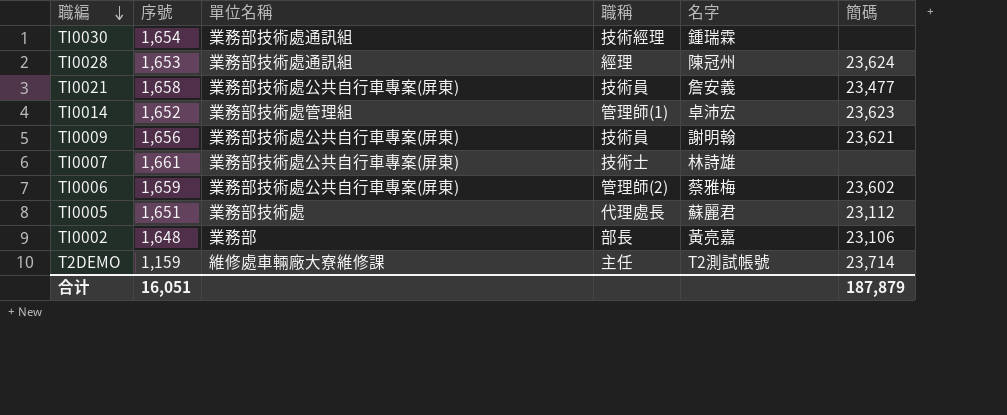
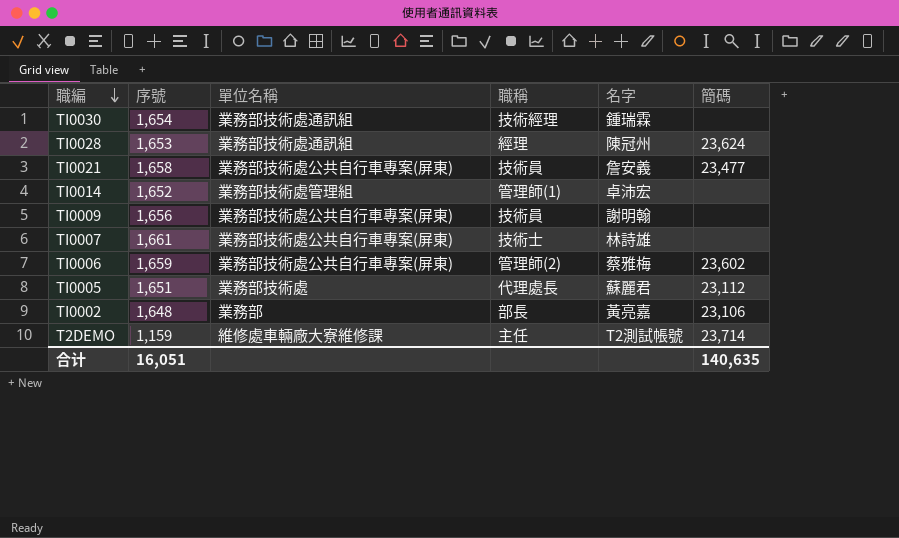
TI0014 | 簡碼: 23,623 -> none
TI0009 | 簡碼: 23,621 -> none
合计 | 簡碼: 187,879 -> 140,635

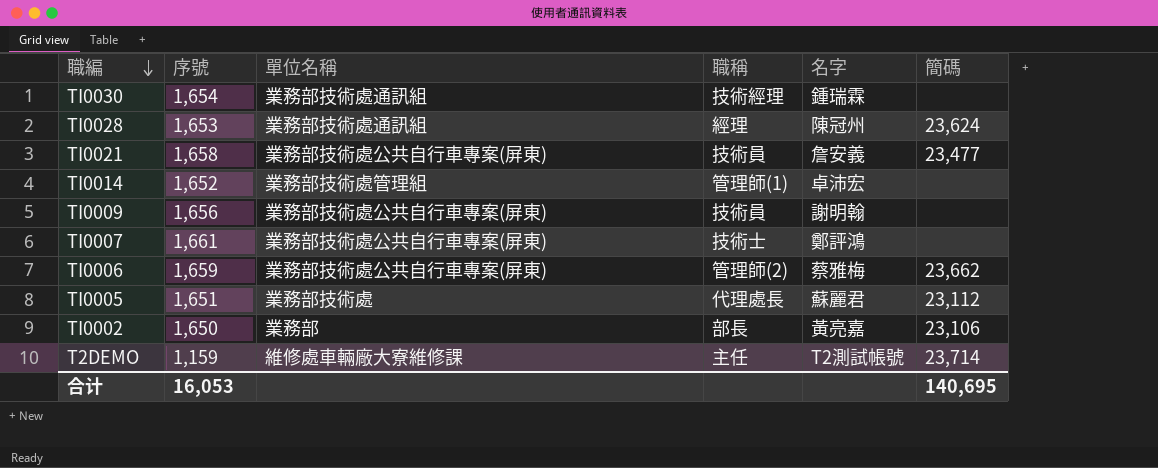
TI0007 | 名字: 林詩雄 -> 鄭評鴻
TI0006 | 簡碼: 23,602 -> 23,662
TI0002 | 序號: 1,648 -> 1,650
合计 | 序號: 16,051 -> 16,053
合计 | 簡碼: 140,635 -> 140,695

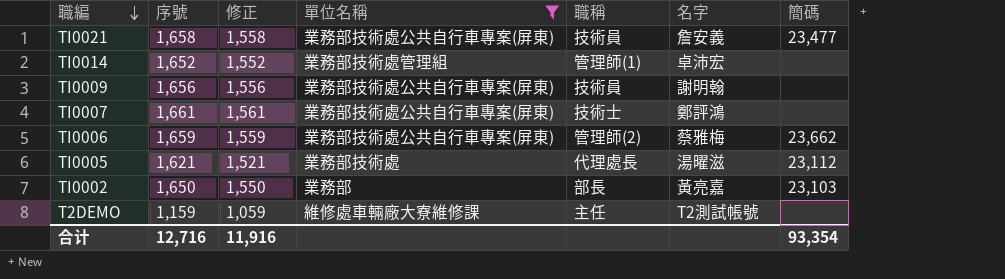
filter: none -> 單位名稱 != 業務部技術處通訊組
column 修正 | formula: none -> [序號] - 100
TI0005 | 序號: 1,651 -> 1,621
TI0005 | 名字: 蘇麗君 -> 湯曜滋
TI0002 | 簡碼: 23,106 -> 23,103
T2DEMO | 簡碼: 23,714 -> none
合计 | 序號: 16,053 -> 12,716
合计 | 簡碼: 140,695 -> 93,354

